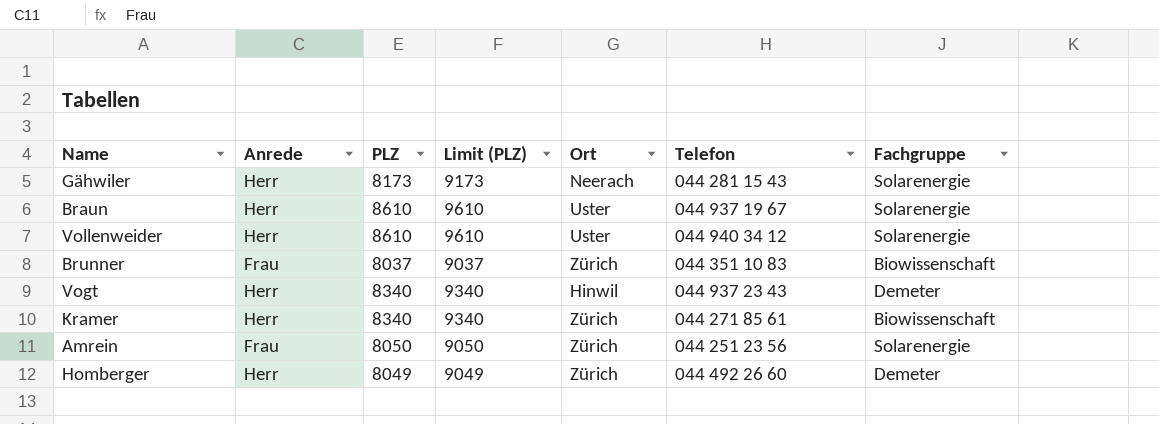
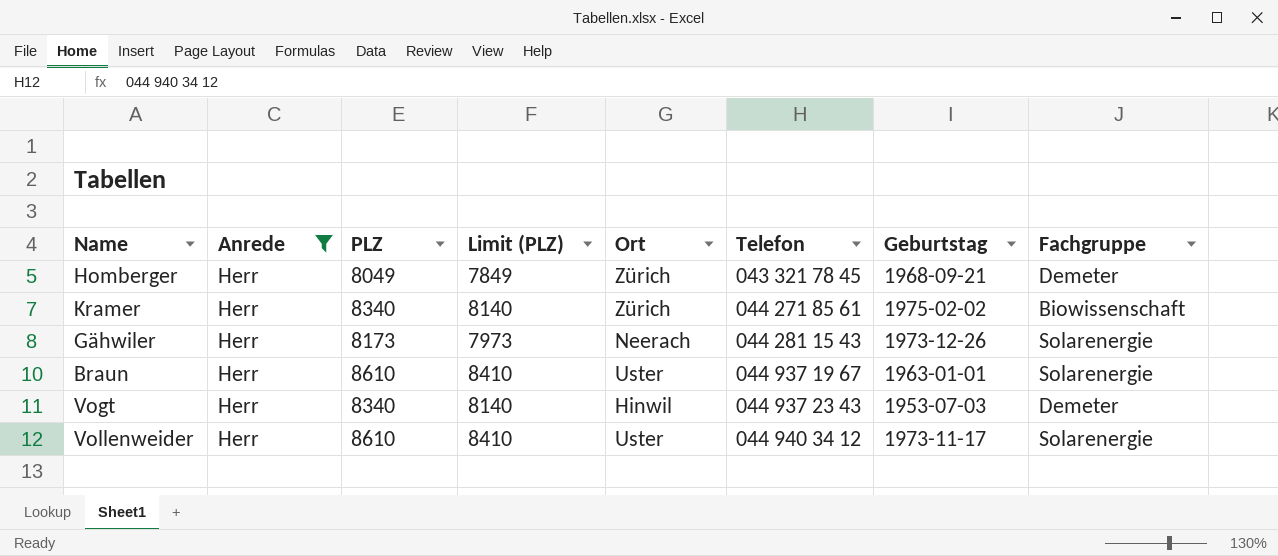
filter: none -> Anrede = Herr
row order: none -> Telefon ascending
column Limit (PLZ) | formula: [PLZ] + 1000 -> [PLZ] - 200
column Geburtstag | position: none -> 7
Homberger | Telefon: 044 492 26 60 -> 043 321 78 45

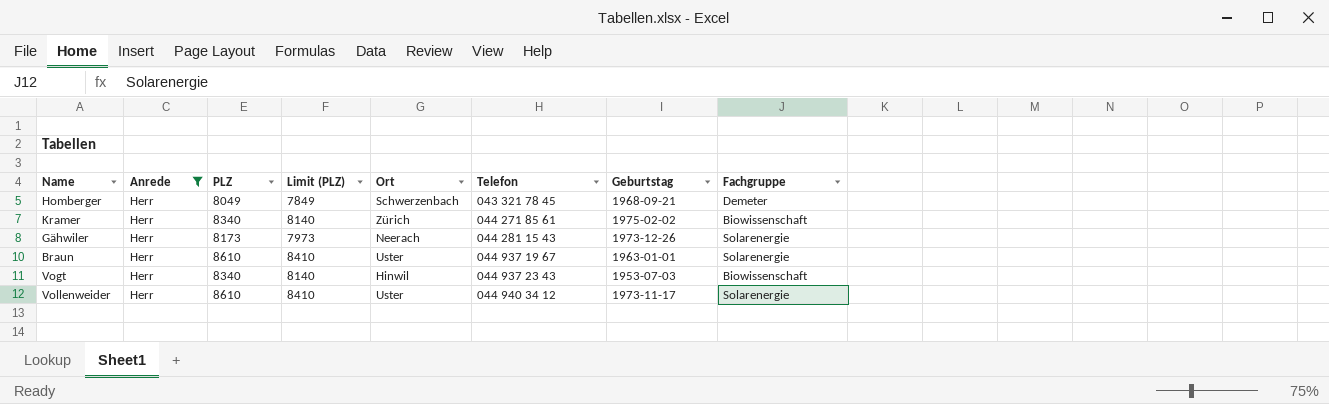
Homberger | Ort: Zürich -> Schwerzenbach
Vogt | Fachgruppe: Demeter -> Biowissenschaft

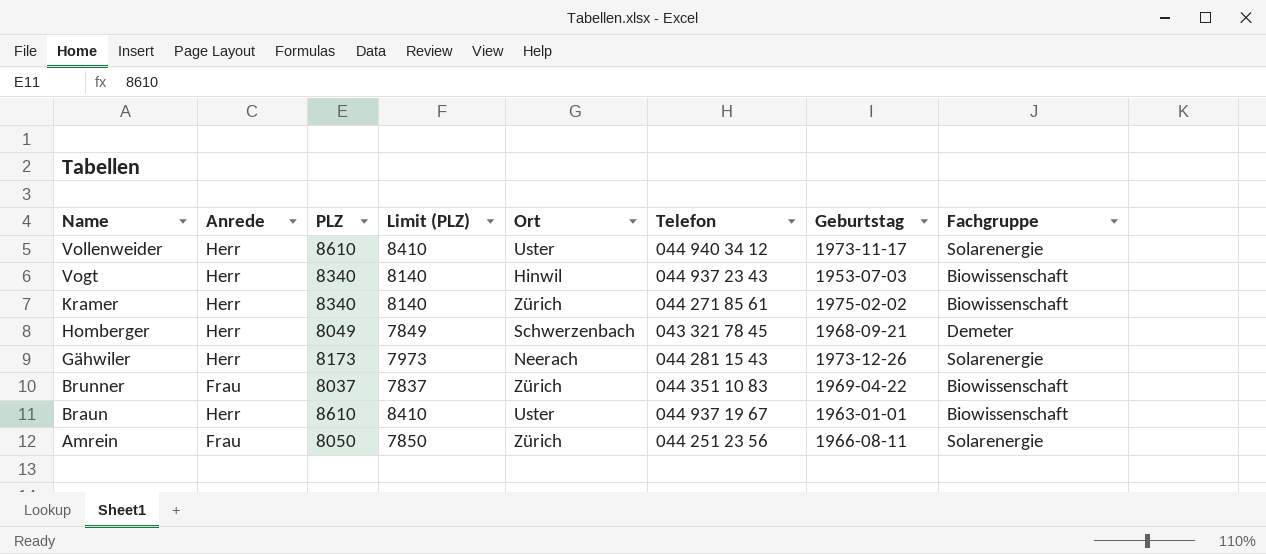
filter: Anrede = Herr -> none
row order: Telefon ascending -> Name descending
Braun | Fachgruppe: Solarenergie -> Biowissenschaft

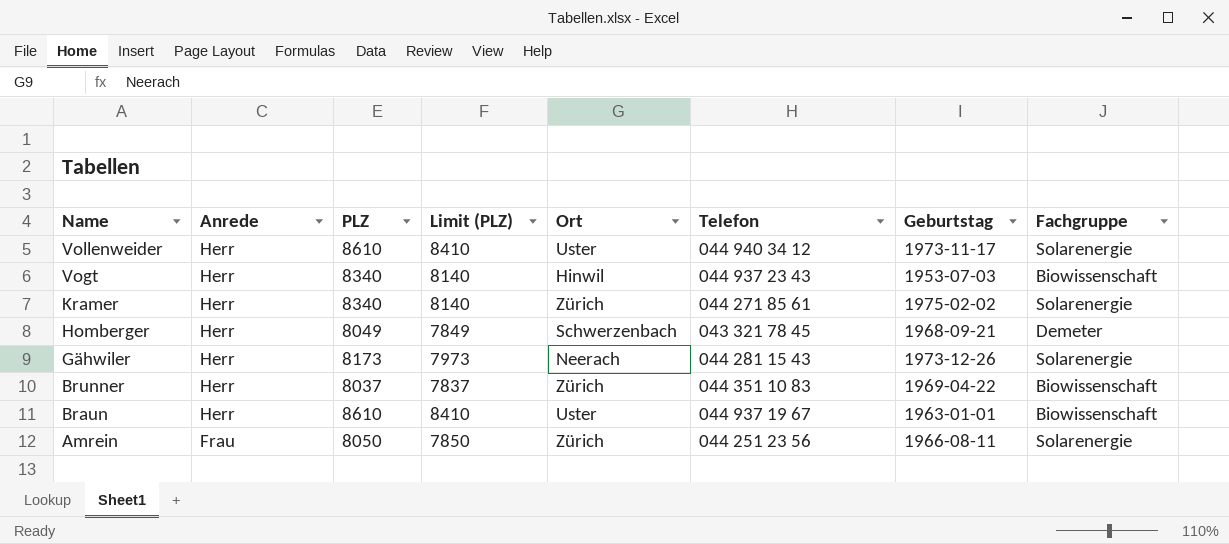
Kramer | Fachgruppe: Biowissenschaft -> Solarenergie
Brunner | Anrede: Frau -> Herr

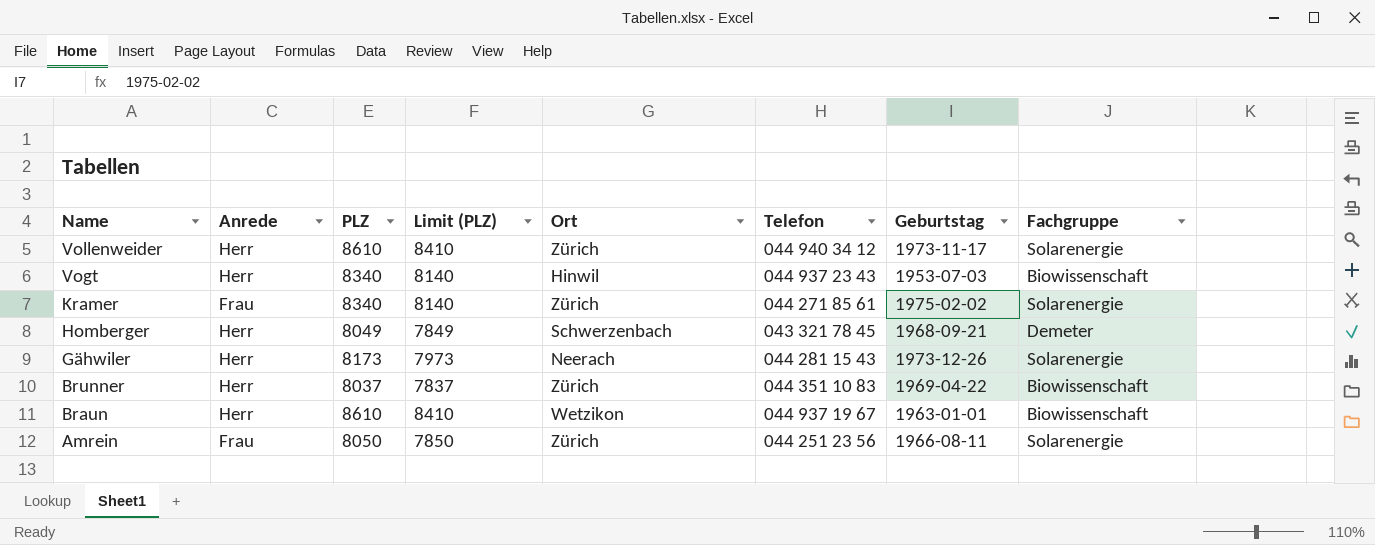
Vollenweider | Ort: Uster -> Zürich
Kramer | Anrede: Herr -> Frau
Braun | Ort: Uster -> Wetzikon

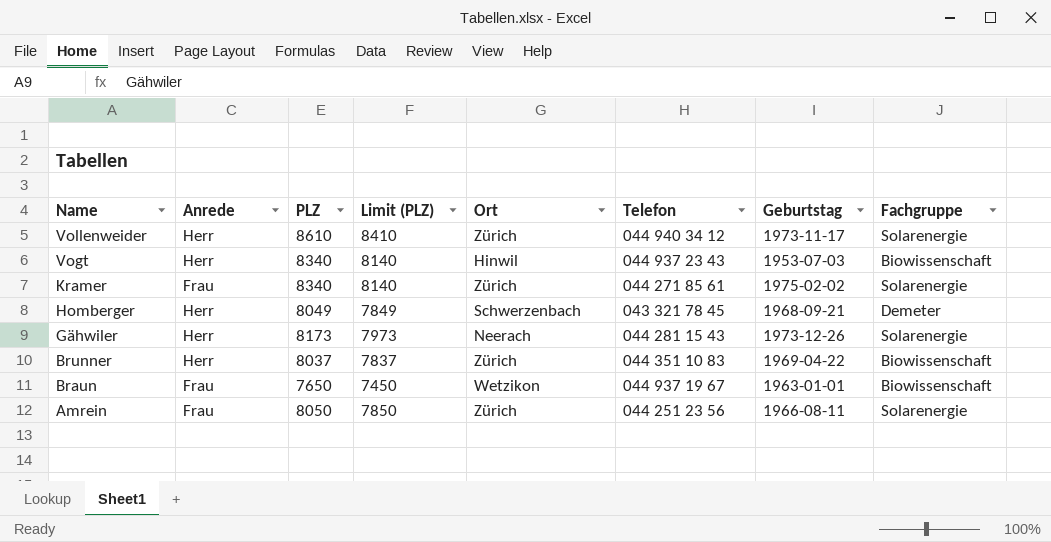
Braun | Anrede: Herr -> Frau
Braun | PLZ: 8610 -> 7650
Braun | Limit (PLZ): 8410 -> 7450

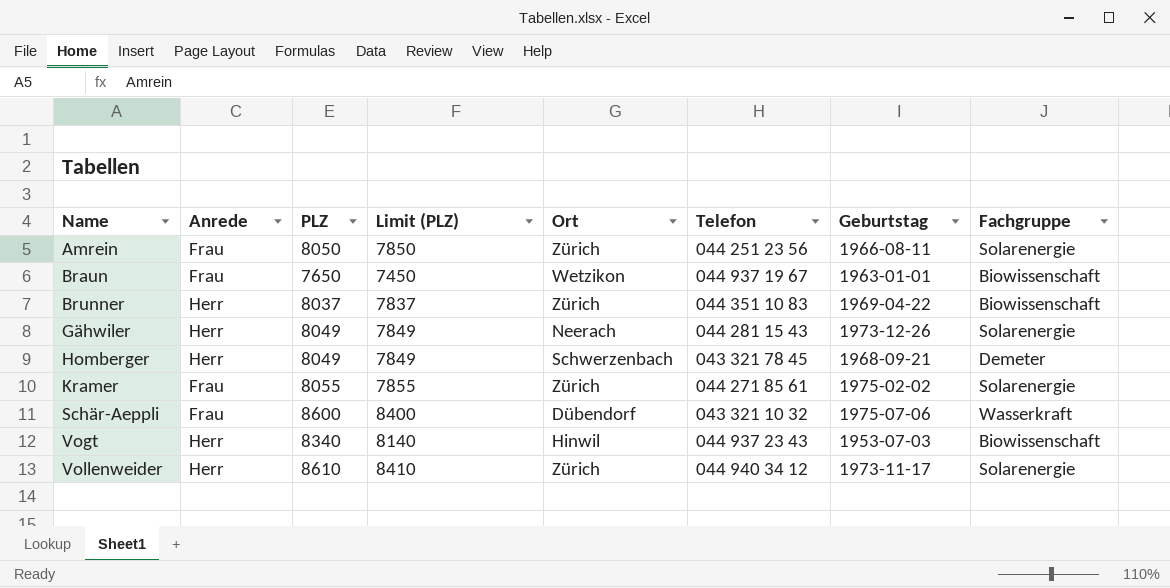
row order: Name descending -> Name ascending
Gähwiler | PLZ: 8173 -> 8049
Gähwiler | Limit (PLZ): 7973 -> 7849
Kramer | PLZ: 8340 -> 8055
Kramer | Limit (PLZ): 8140 -> 7855
row Schär-Aeppli: none -> Frau | 8600 | 8400 | Dübendorf | 043 321 10 32 | 1975-07-06 | Wasserkraft

